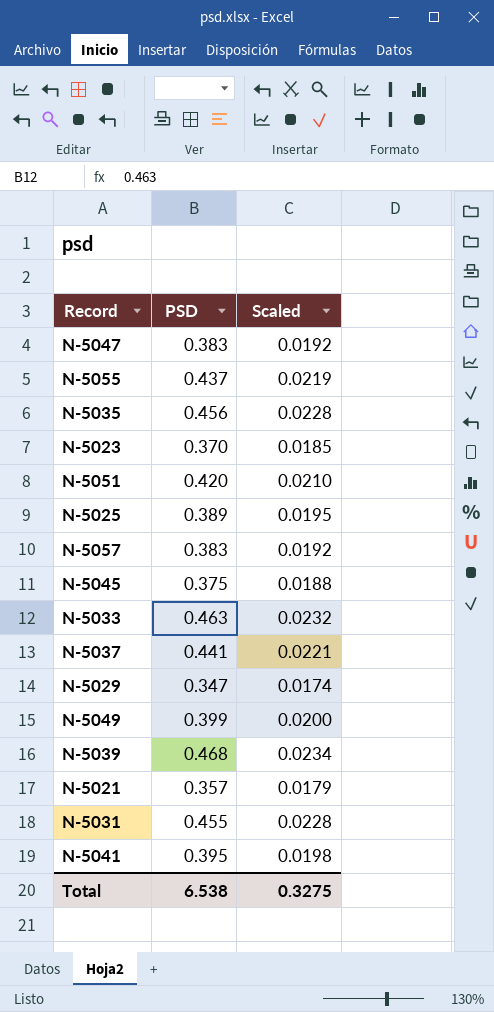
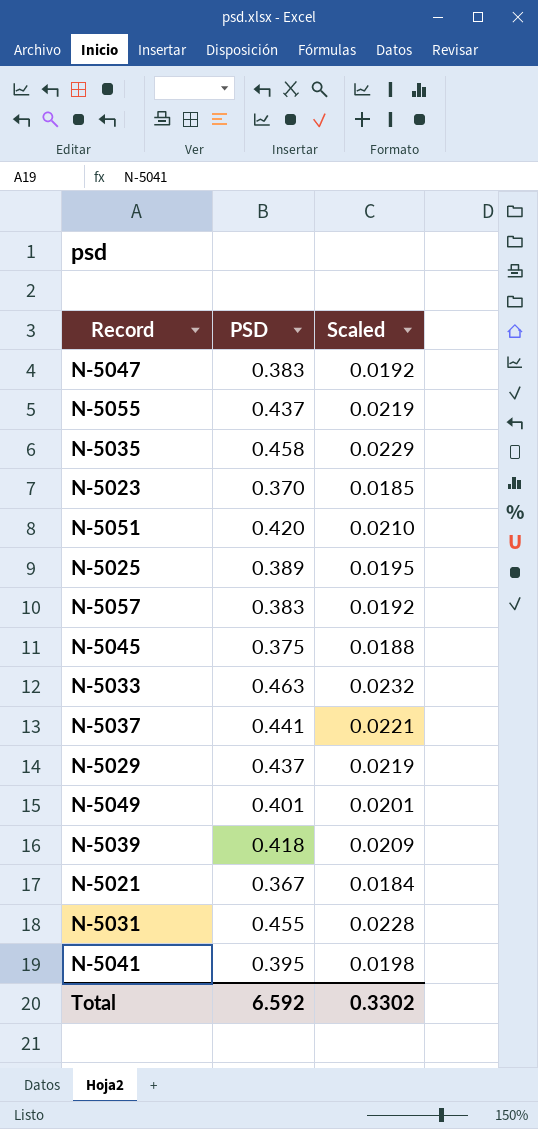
N-5035 | PSD: 0.456 -> 0.458
N-5035 | Scaled: 0.0228 -> 0.0229
N-5029 | PSD: 0.347 -> 0.437
N-5029 | Scaled: 0.0174 -> 0.0219
N-5049 | PSD: 0.399 -> 0.401
N-5049 | Scaled: 0.0200 -> 0.0201
N-5039 | PSD: 0.468 -> 0.418
N-5039 | Scaled: 0.0234 -> 0.0209
N-5021 | PSD: 0.357 -> 0.367
N-5021 | Scaled: 0.0179 -> 0.0184
Total | PSD: 6.538 -> 6.592
Total | Scaled: 0.3275 -> 0.3302

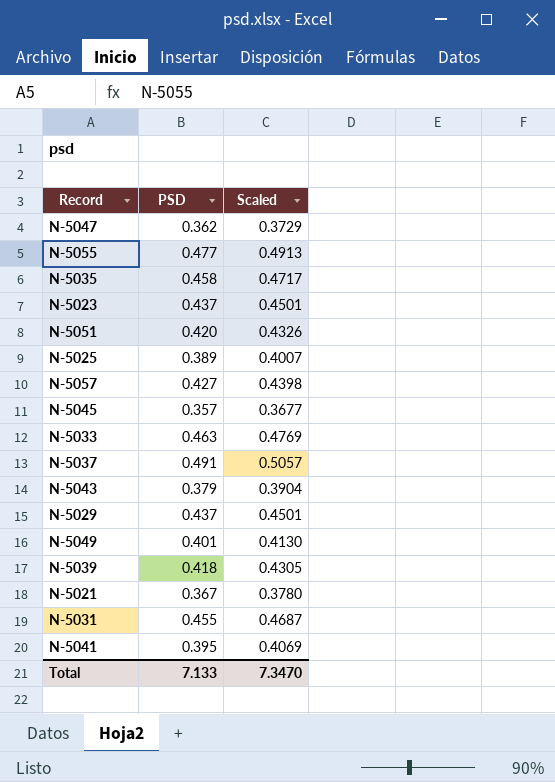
column Scaled | formula: [PSD] * 0.05 -> [PSD] * 1.03
N-5047 | PSD: 0.383 -> 0.362
N-5055 | PSD: 0.437 -> 0.477
N-5023 | PSD: 0.370 -> 0.437
N-5057 | PSD: 0.383 -> 0.427
N-5045 | PSD: 0.375 -> 0.357
N-5037 | PSD: 0.441 -> 0.491
row N-5043: none -> 0.379 | 0.3904
Total | PSD: 6.592 -> 7.133
Total | Scaled: 0.3302 -> 7.3470

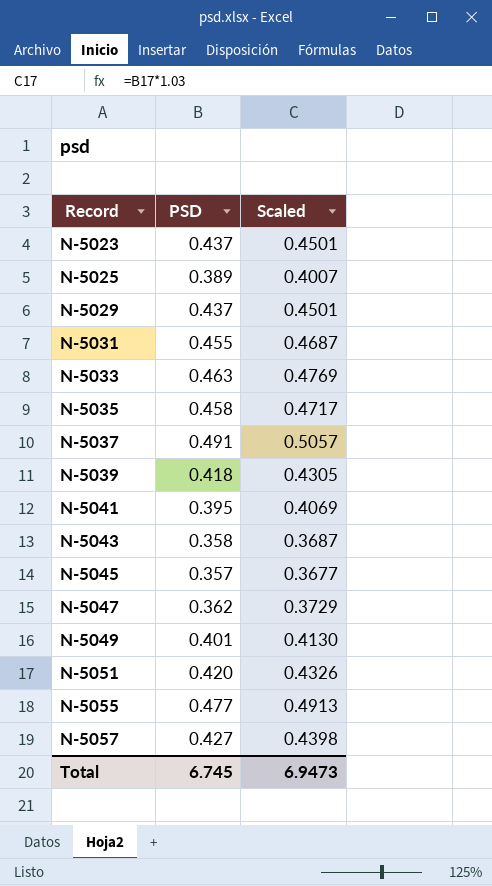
row order: none -> Record ascending
row N-5021: 0.367 | 0.3780 -> none
N-5043 | PSD: 0.379 -> 0.358
N-5043 | Scaled: 0.3904 -> 0.3687
Total | PSD: 7.133 -> 6.745
Total | Scaled: 7.3470 -> 6.9473

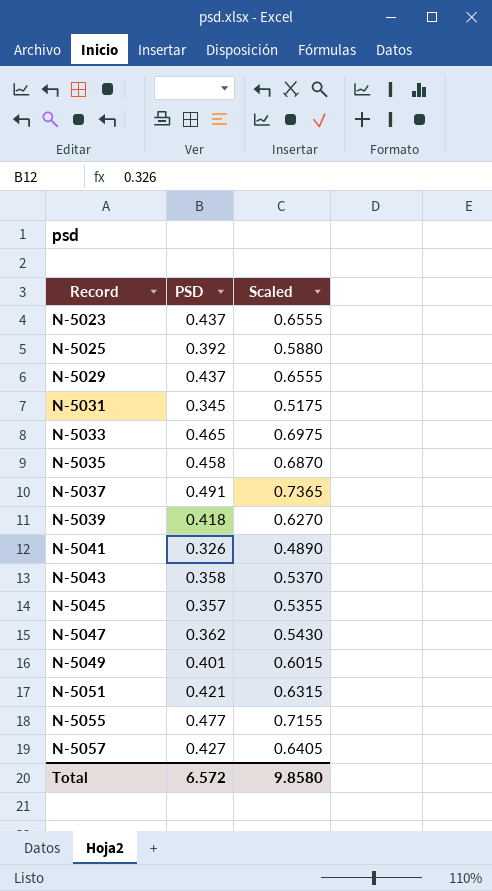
column Scaled | formula: [PSD] * 1.03 -> [PSD] * 1.5
N-5025 | PSD: 0.389 -> 0.392
N-5031 | PSD: 0.455 -> 0.345
N-5033 | PSD: 0.463 -> 0.465
N-5041 | PSD: 0.395 -> 0.326
N-5051 | PSD: 0.420 -> 0.421
Total | PSD: 6.745 -> 6.572
Total | Scaled: 6.9473 -> 9.8580

